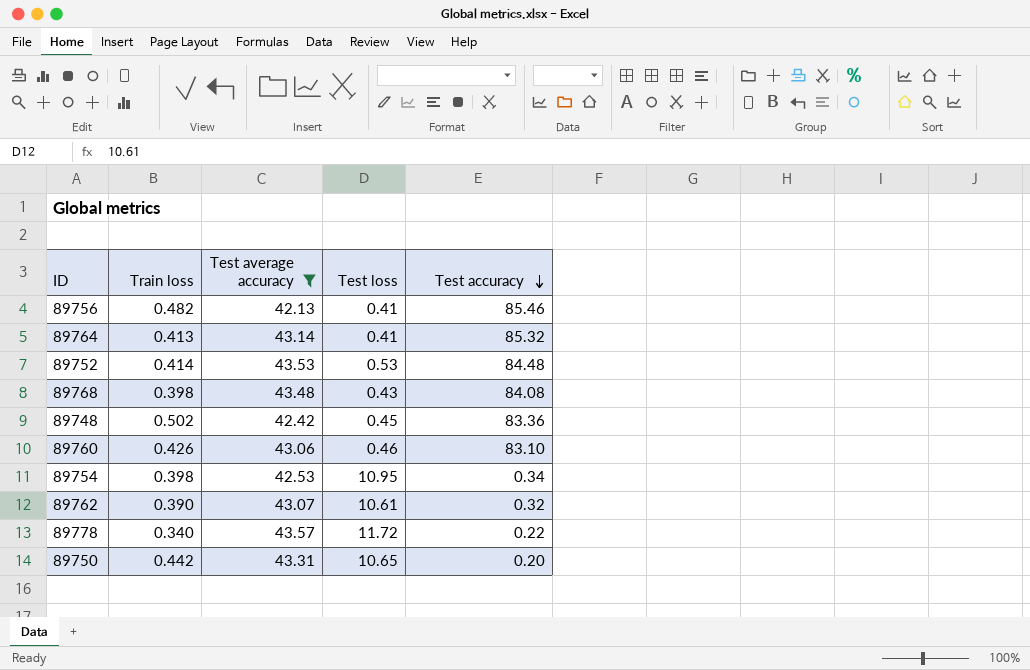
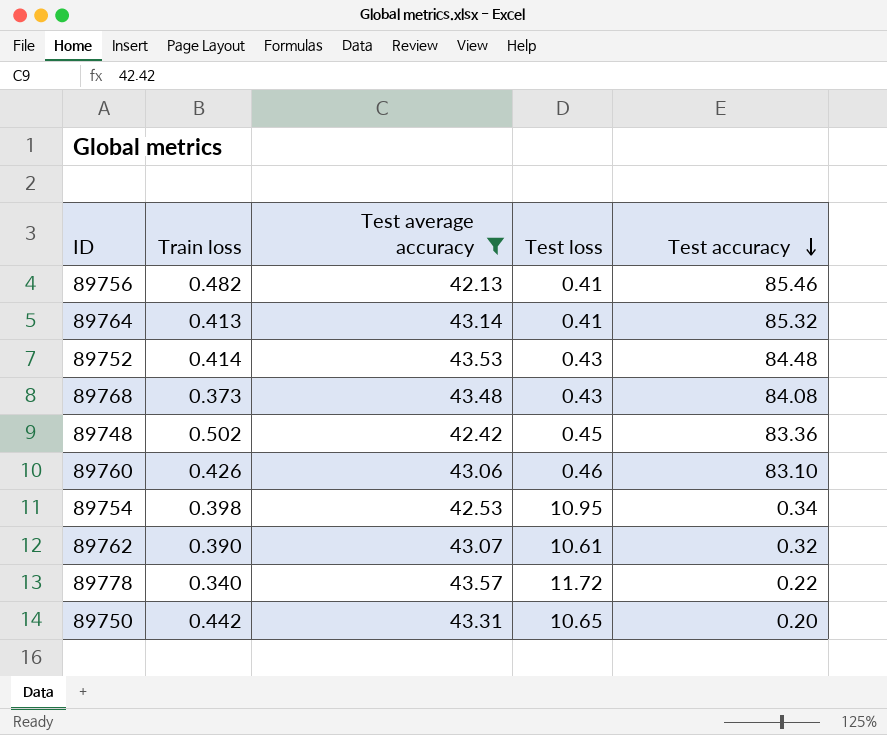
89752 | Test loss: 0.53 -> 0.43
89768 | Train loss: 0.398 -> 0.373

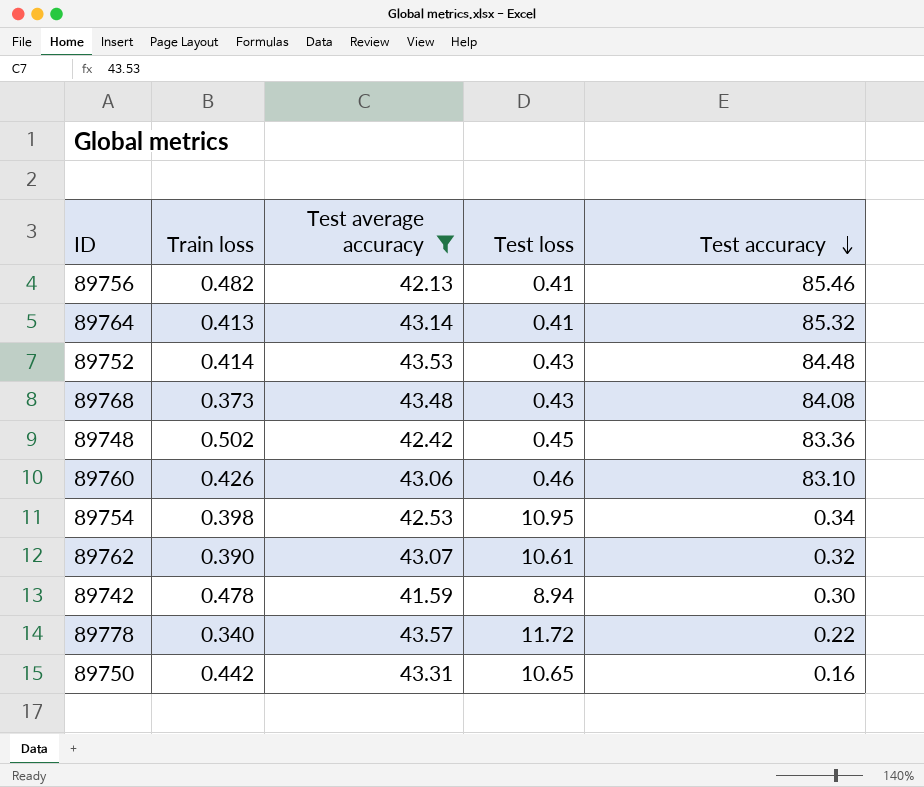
row 89742: none -> 0.478 | 41.59 | 8.94 | 0.30
89750 | Test accuracy: 0.20 -> 0.16

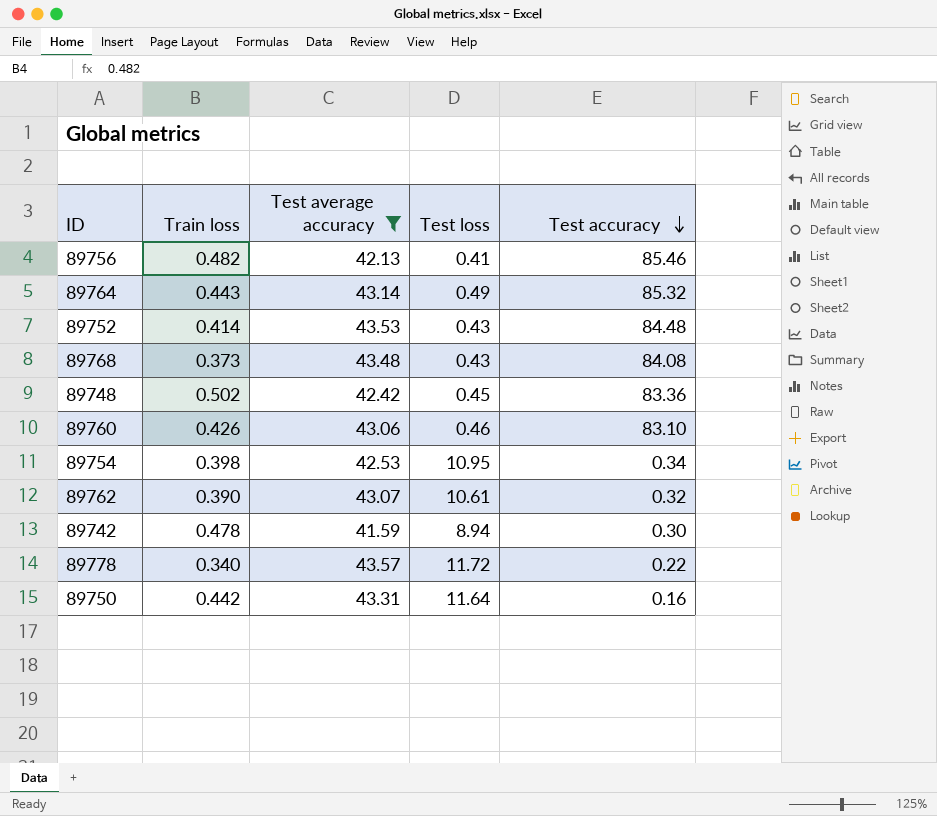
89764 | Train loss: 0.413 -> 0.443
89764 | Test loss: 0.41 -> 0.49
89750 | Test loss: 10.65 -> 11.64

